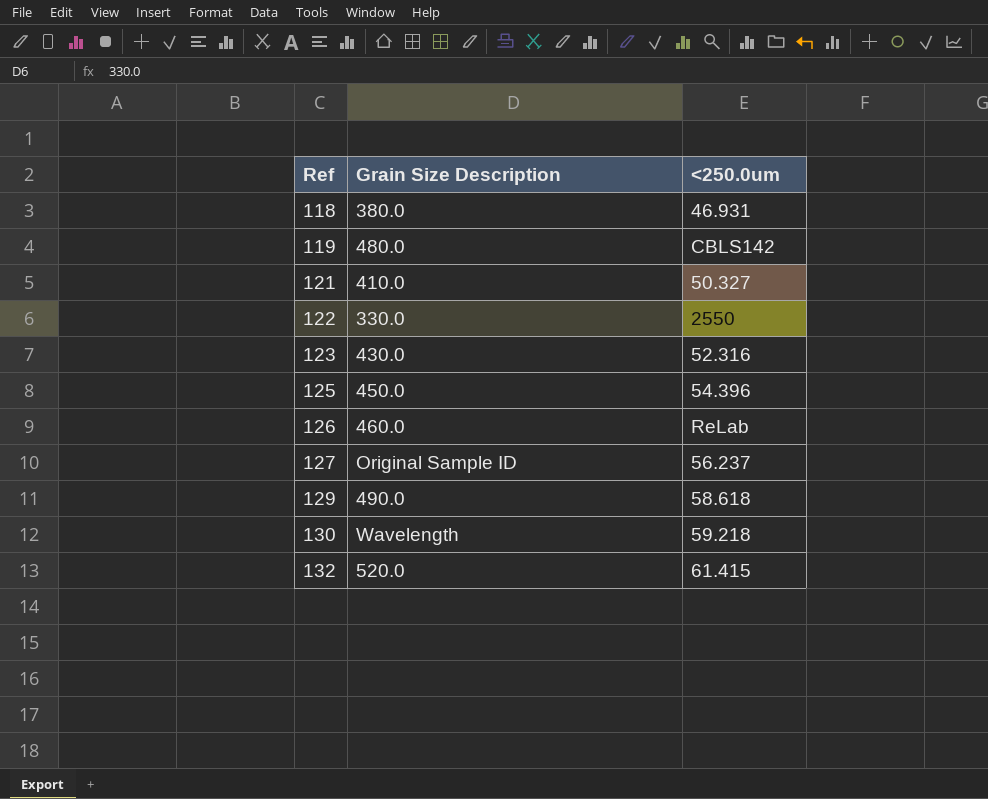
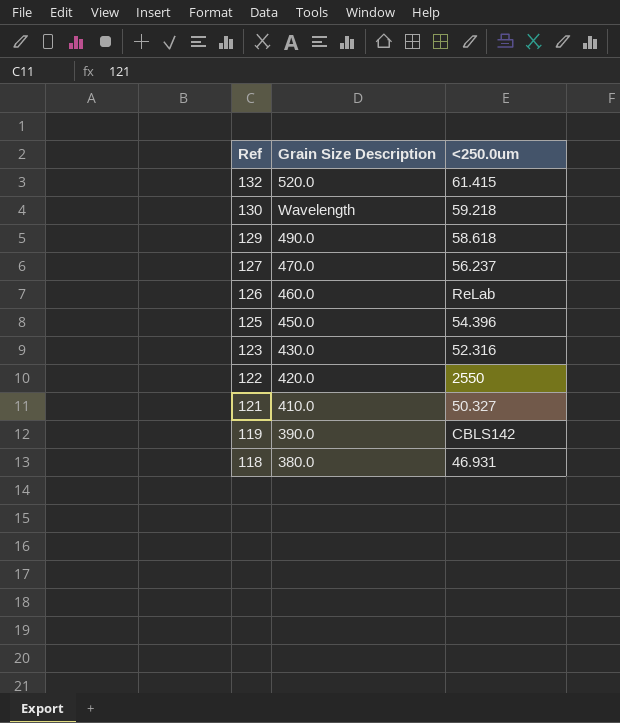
row order: Ref ascending -> Ref descending
127 | Grain Size Description: Original Sample ID -> 470.0
122 | Grain Size Description: 330.0 -> 420.0
119 | Grain Size Description: 480.0 -> 390.0

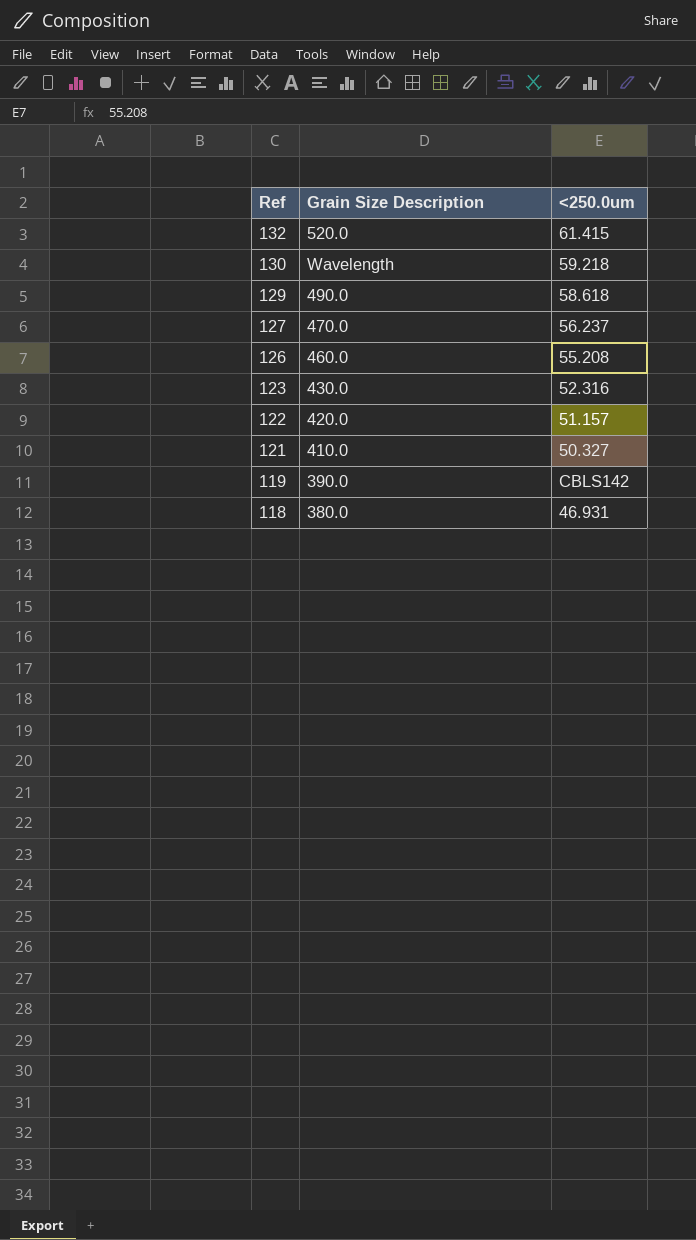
row 125: 450.0 | 54.396 -> none
126 | <250.0um: ReLab -> 55.208
122 | <250.0um: 2550 -> 51.157

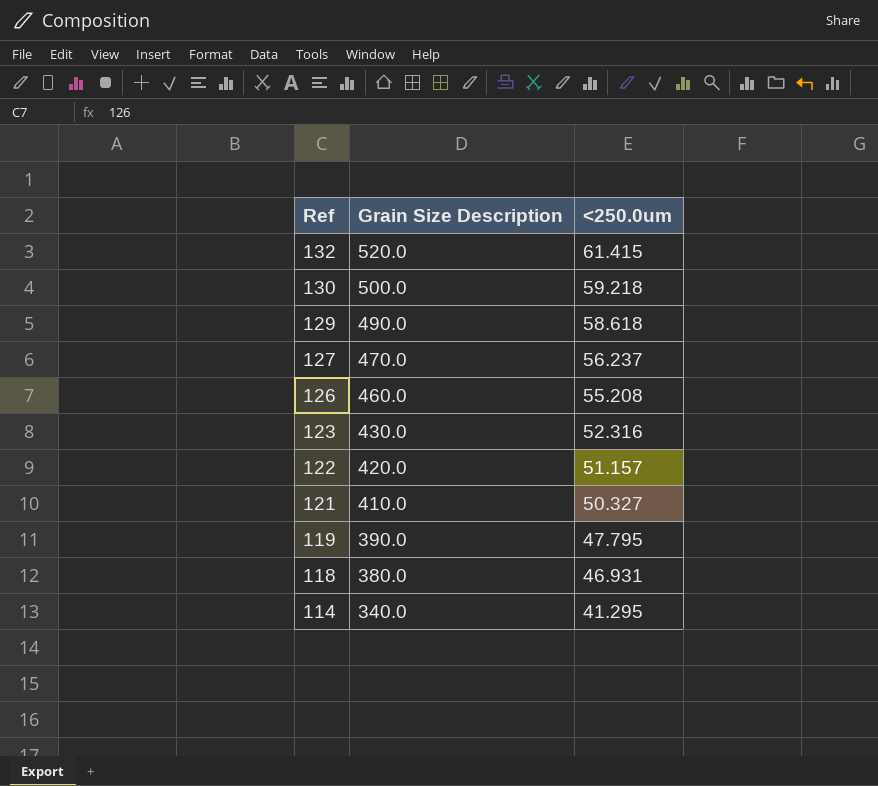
130 | Grain Size Description: Wavelength -> 500.0
119 | <250.0um: CBLS142 -> 47.795
row 114: none -> 340.0 | 41.295

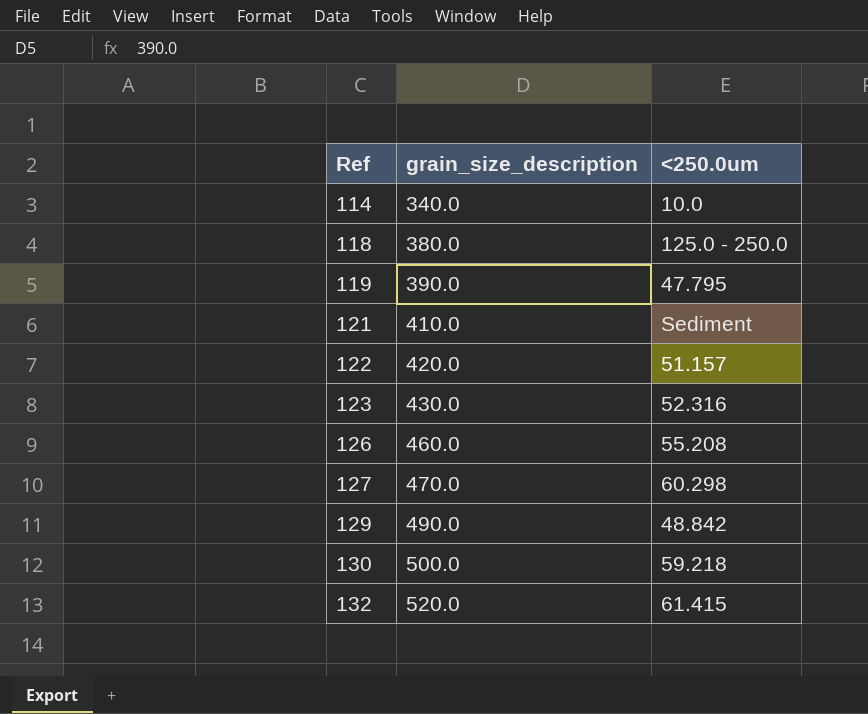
row order: Ref descending -> Ref ascending
column name: Grain Size Description -> grain_size_description
114 | <250.0um: 41.295 -> 10.0
118 | <250.0um: 46.931 -> 125.0 - 250.0
121 | <250.0um: 50.327 -> Sediment
127 | <250.0um: 56.237 -> 60.298
129 | <250.0um: 58.618 -> 48.842

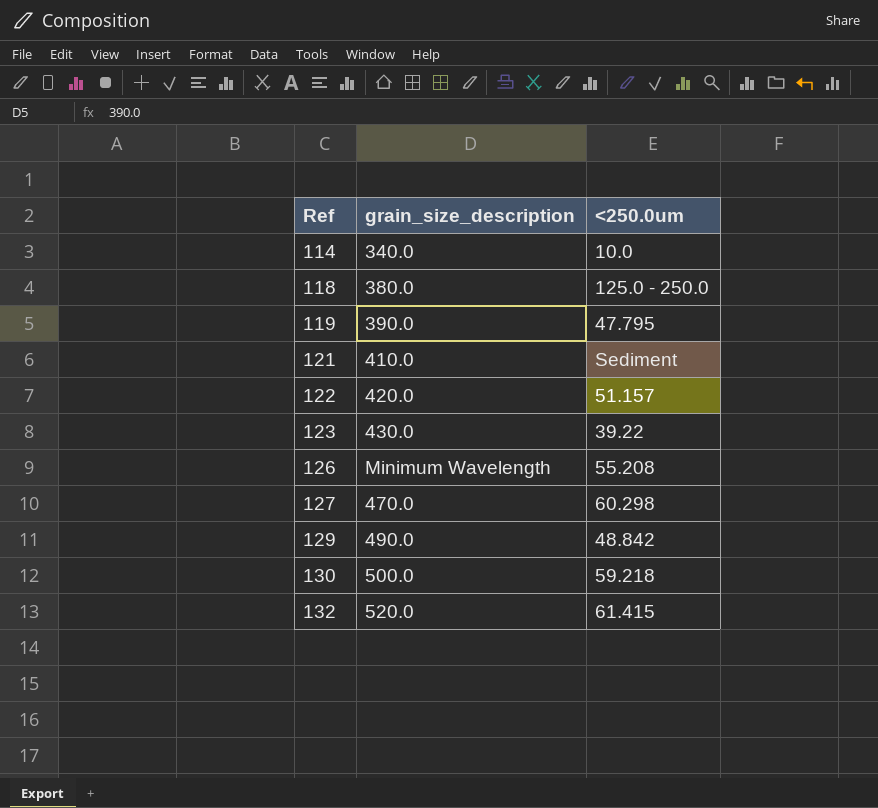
123 | <250.0um: 52.316 -> 39.22
126 | grain_size_description: 460.0 -> Minimum Wavelength

